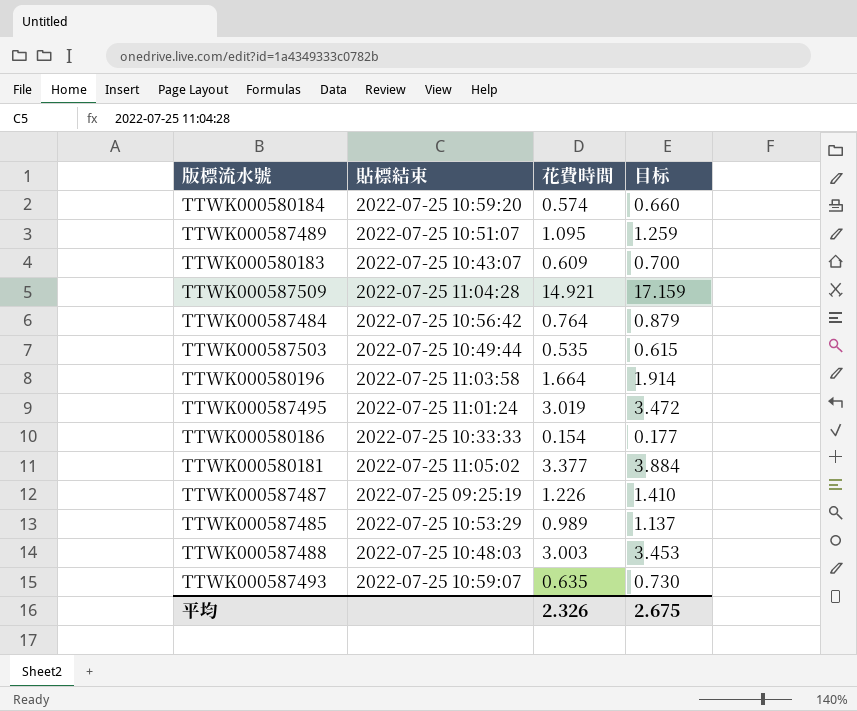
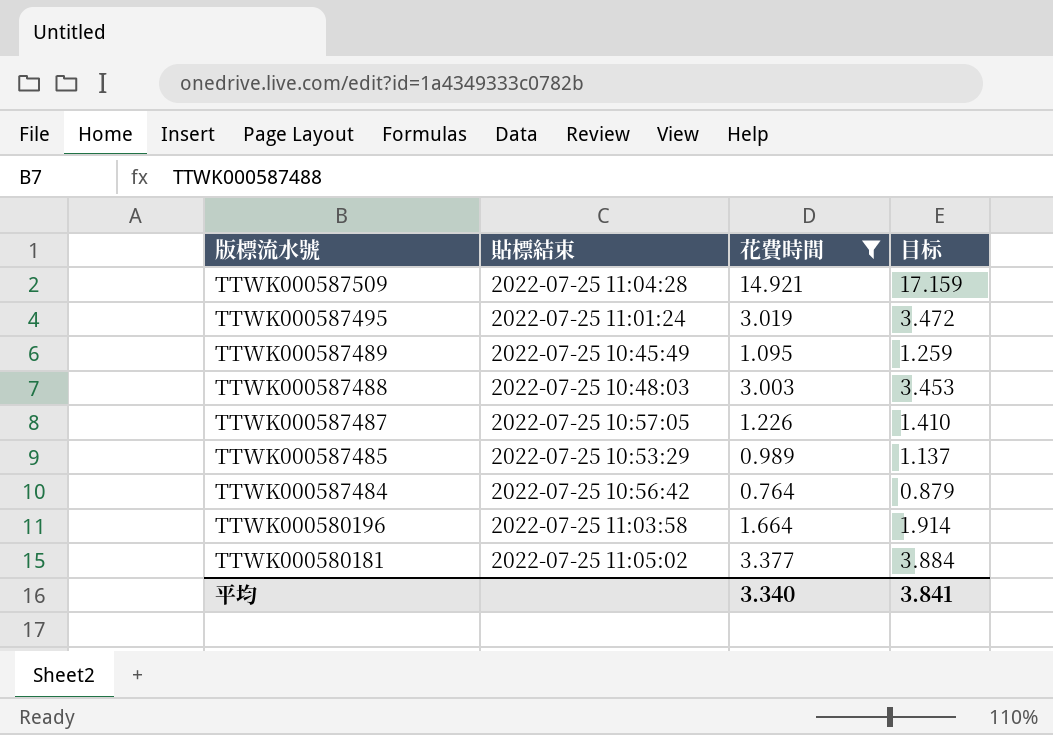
filter: none -> 花費時間 >= 0.764
row order: none -> 版標流水號 descending
TTWK000587489 | 貼標結束: 2022-07-25 10:51:07 -> 2022-07-25 10:45:49
TTWK000587487 | 貼標結束: 2022-07-25 09:25:19 -> 2022-07-25 10:57:05
平均 | 花費時間: 2.326 -> 3.340
平均 | 目标: 2.675 -> 3.841

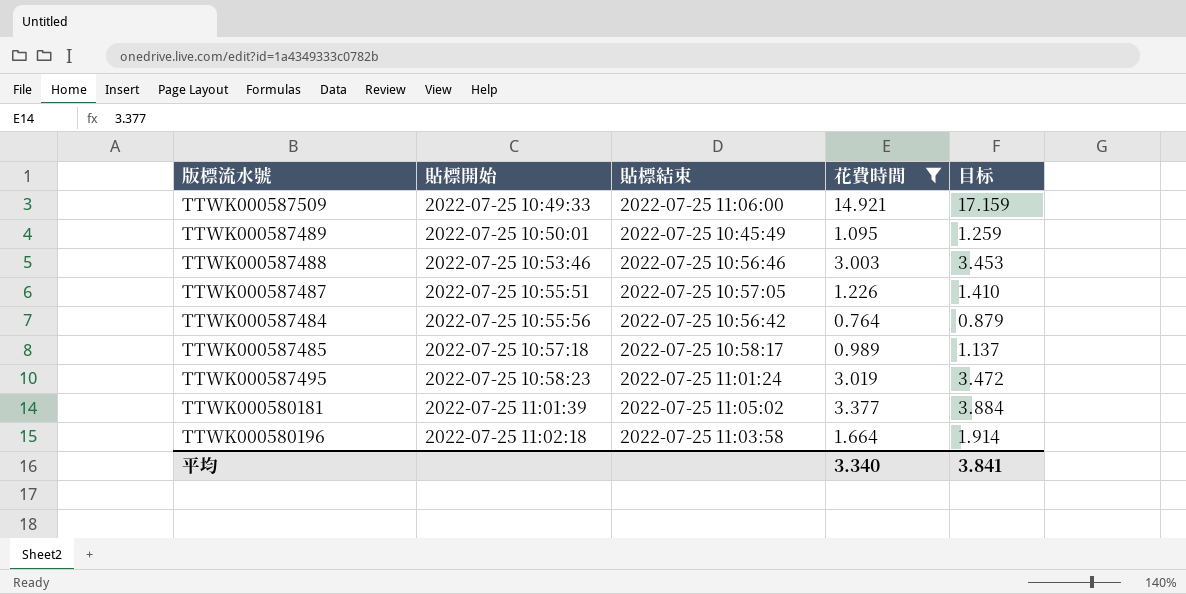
row order: 版標流水號 descending -> 貼標開始 ascending
column 貼標開始 | position: none -> 2
TTWK000587509 | 貼標結束: 2022-07-25 11:04:28 -> 2022-07-25 11:06:00
TTWK000587488 | 貼標結束: 2022-07-25 10:48:03 -> 2022-07-25 10:56:46
TTWK000587485 | 貼標結束: 2022-07-25 10:53:29 -> 2022-07-25 10:58:17

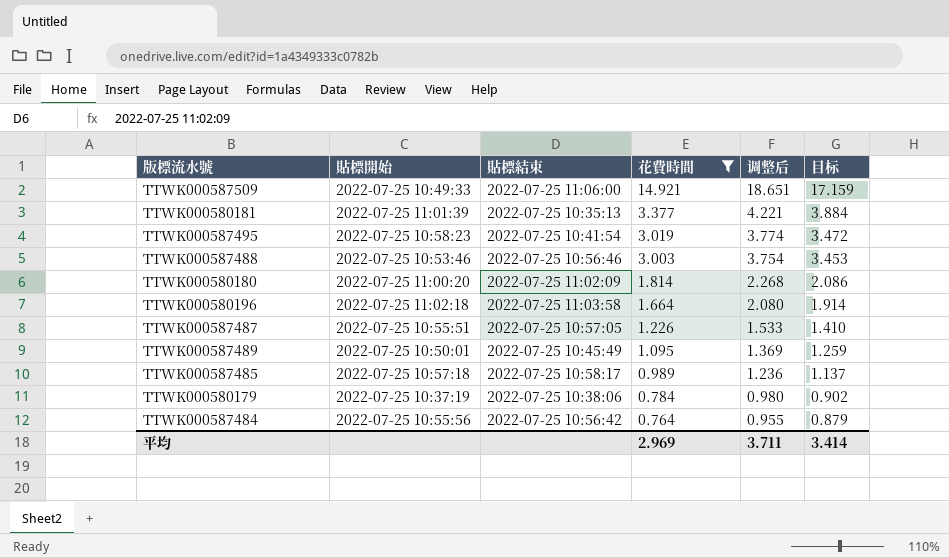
row order: 貼標開始 ascending -> 花費時間 descending
column 调整后 | formula: none -> [花費時間] * 1.25
TTWK000580181 | 貼標結束: 2022-07-25 11:05:02 -> 2022-07-25 10:35:13
TTWK000587495 | 貼標結束: 2022-07-25 11:01:24 -> 2022-07-25 10:41:54
row TTWK000580180: none -> 2022-07-25 11:00:20 | 2022-07-25 11:02:09 | 1.814 | 2.268 | 2.086
row TTWK000580179: none -> 2022-07-25 10:37:19 | 2022-07-25 10:38:06 | 0.784 | 0.980 | 0.902
平均 | 花費時間: 3.340 -> 2.969
平均 | 目标: 3.841 -> 3.414

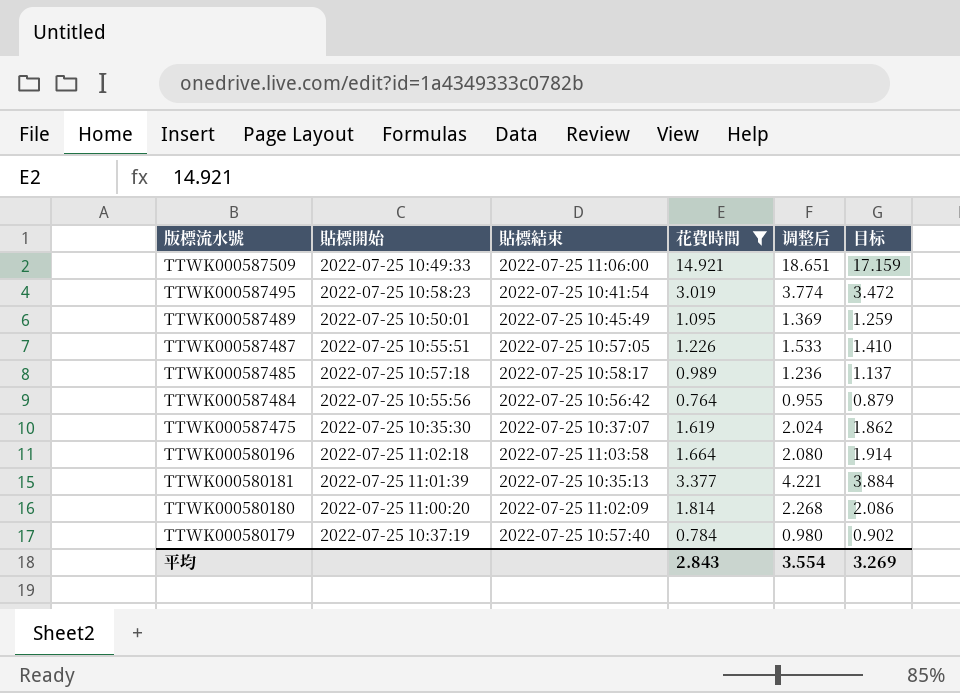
row order: 花費時間 descending -> 版標流水號 descending
row TTWK000587488: 2022-07-25 10:53:46 | 2022-07-25 10:56:46 | 3.003 | 3.754 | 3.453 -> none
row TTWK000587475: none -> 2022-07-25 10:35:30 | 2022-07-25 10:37:07 | 1.619 | 2.024 | 1.862
TTWK000580179 | 貼標結束: 2022-07-25 10:38:06 -> 2022-07-25 10:57:40
平均 | 花費時間: 2.969 -> 2.843
平均 | 调整后: 3.711 -> 3.554
平均 | 目标: 3.414 -> 3.269

